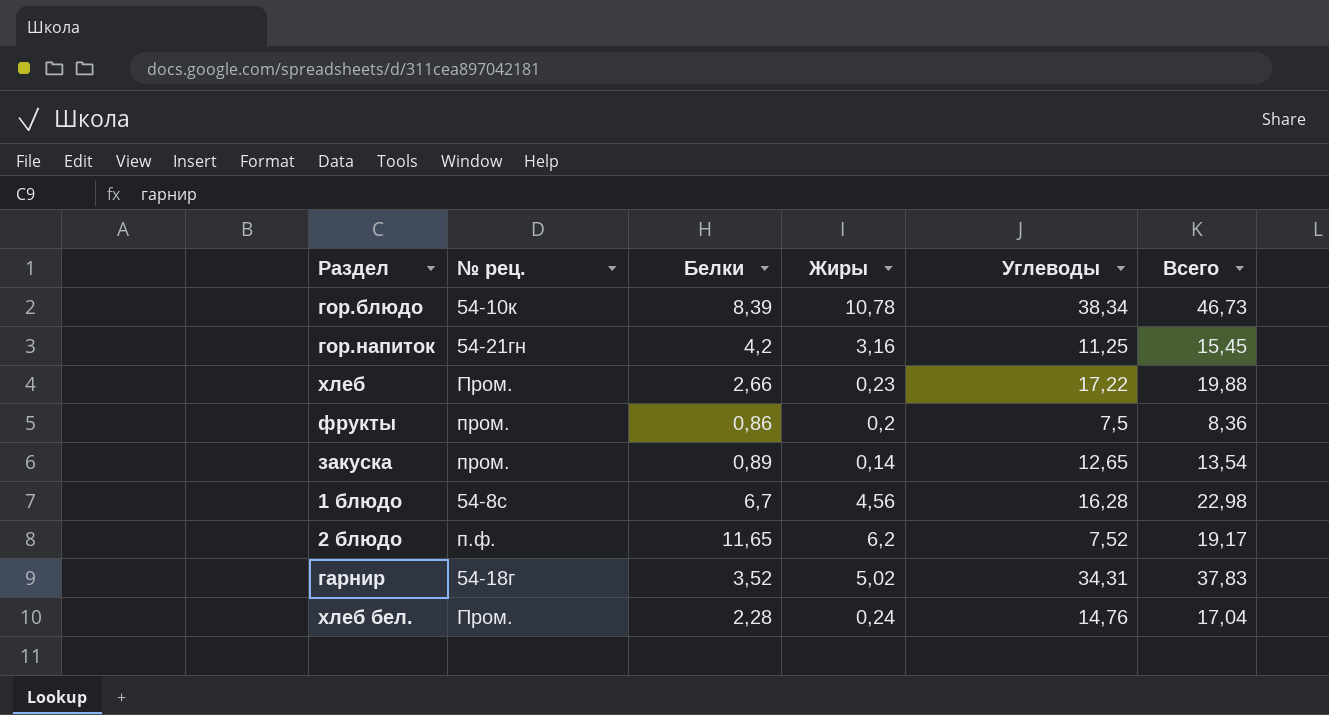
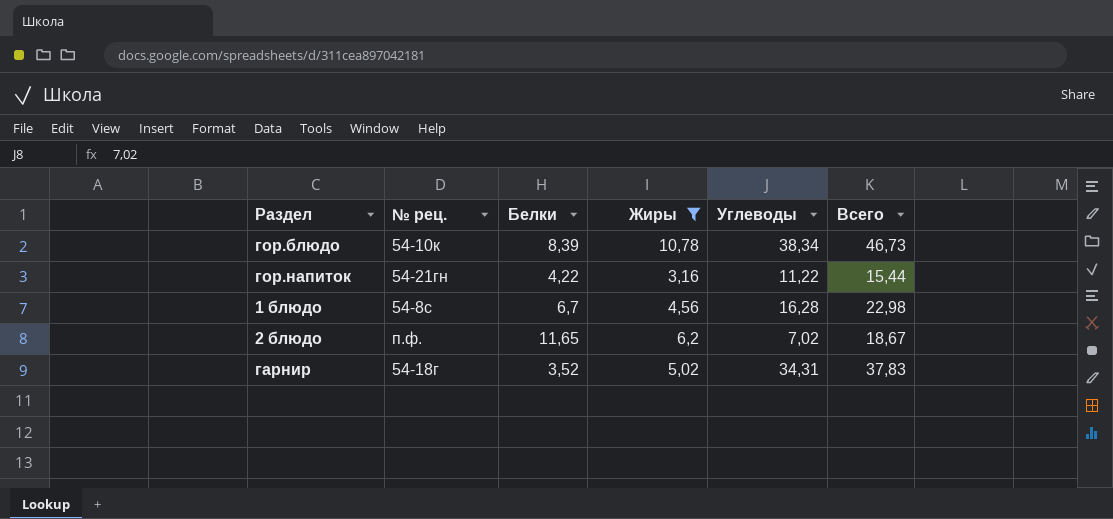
filter: none -> Жиры >= 3,16
гор.напиток | Белки: 4,2 -> 4,22
гор.напиток | Углеводы: 11,25 -> 11,22
гор.напиток | Всего: 15,45 -> 15,44
2 блюдо | Углеводы: 7,52 -> 7,02
2 блюдо | Всего: 19,17 -> 18,67

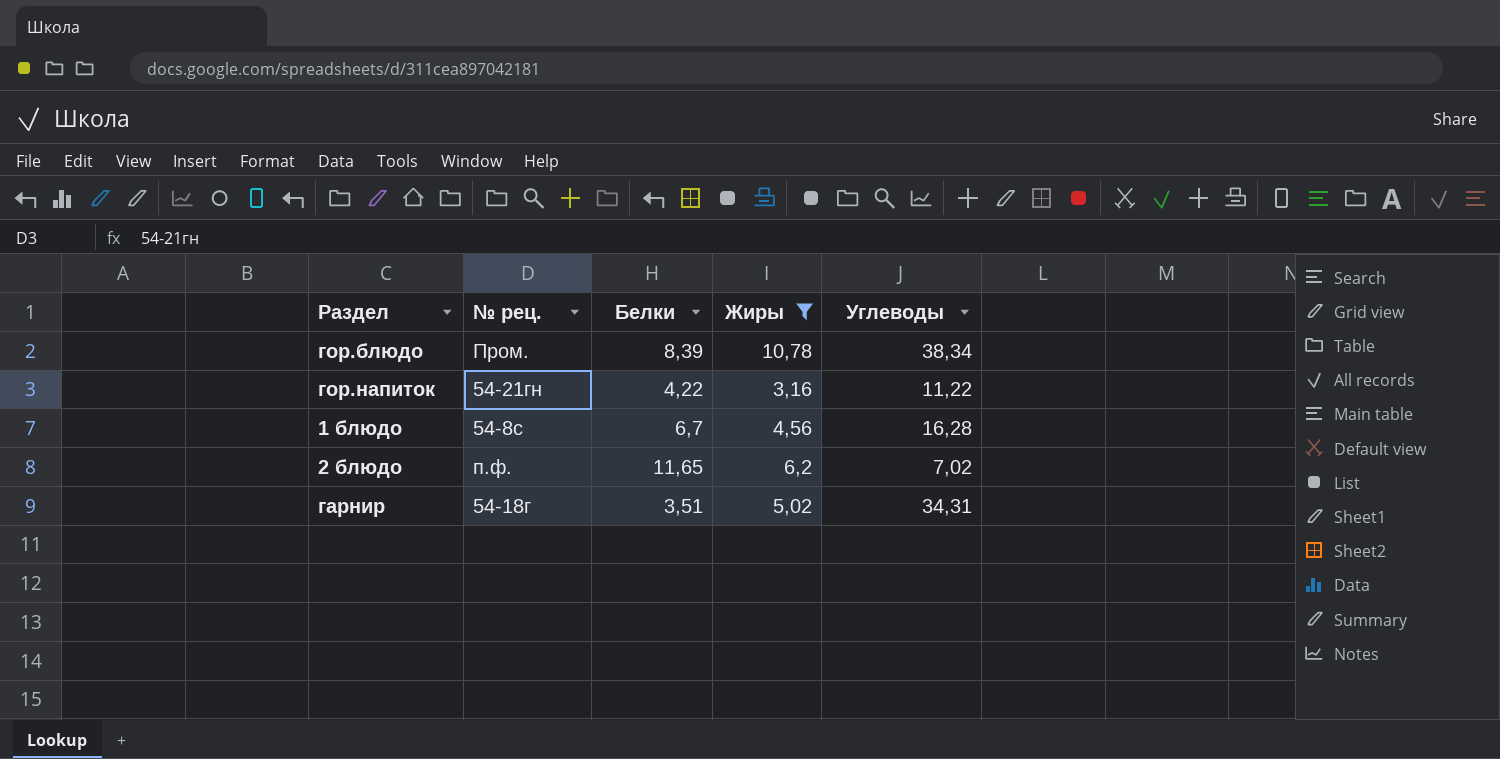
column Всего | formula: [Белки] + [Углеводы] -> none
гор.блюдо | № рец.: 54-10к -> Пром.
гарнир | Белки: 3,52 -> 3,51

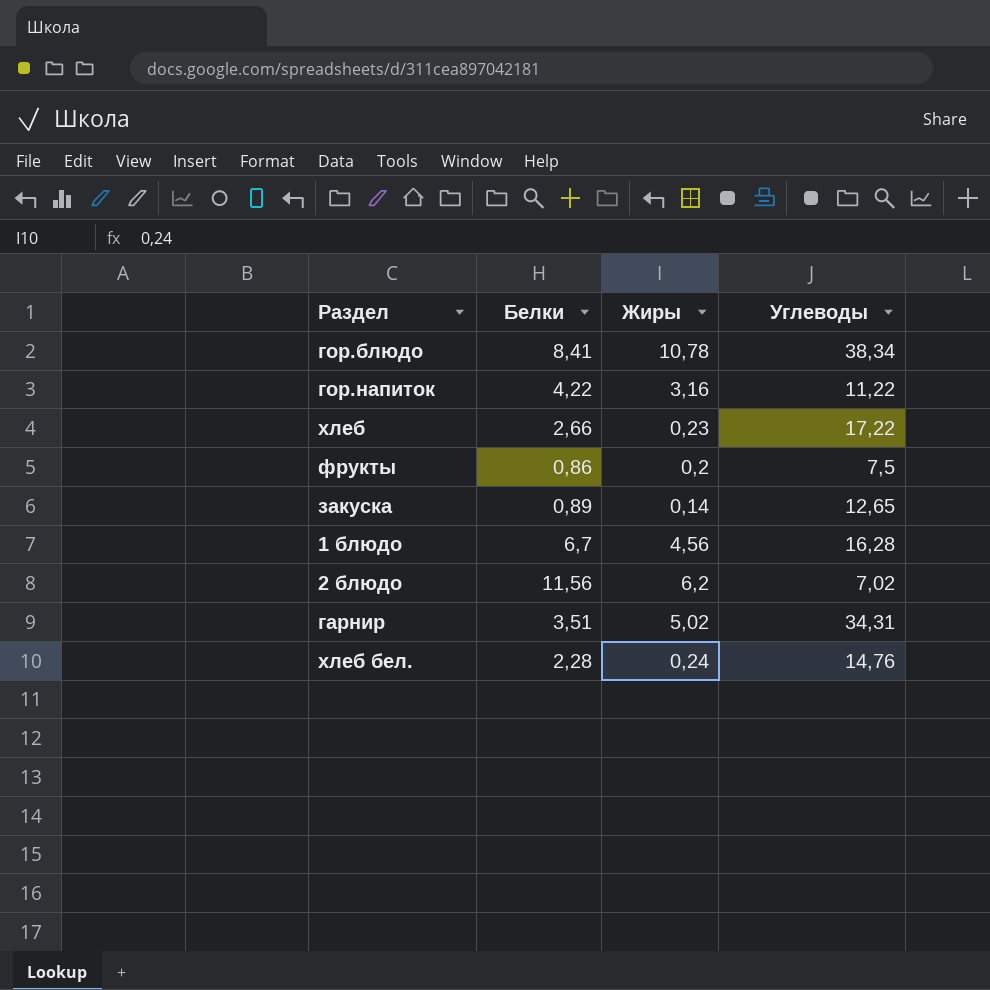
filter: Жиры >= 3,16 -> none
column № рец. | position: 2 -> none
гор.блюдо | Белки: 8,39 -> 8,41
2 блюдо | Белки: 11,65 -> 11,56

